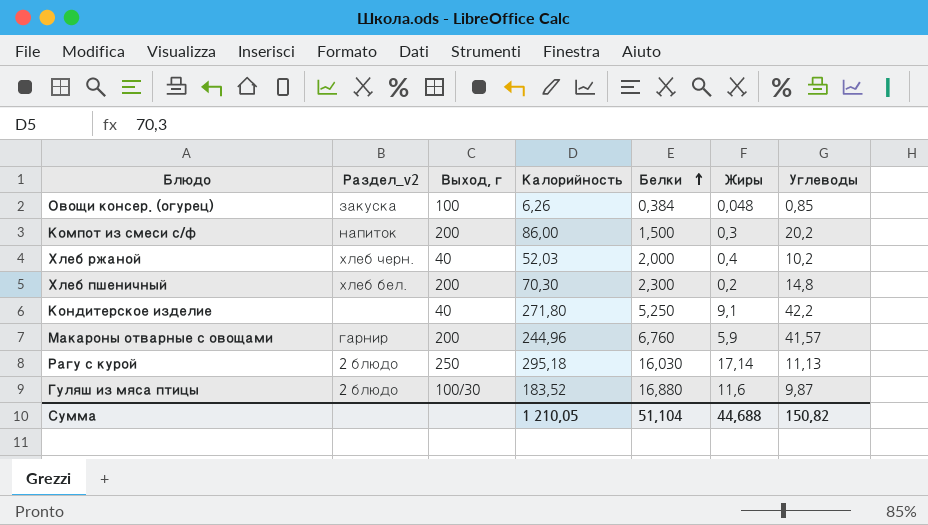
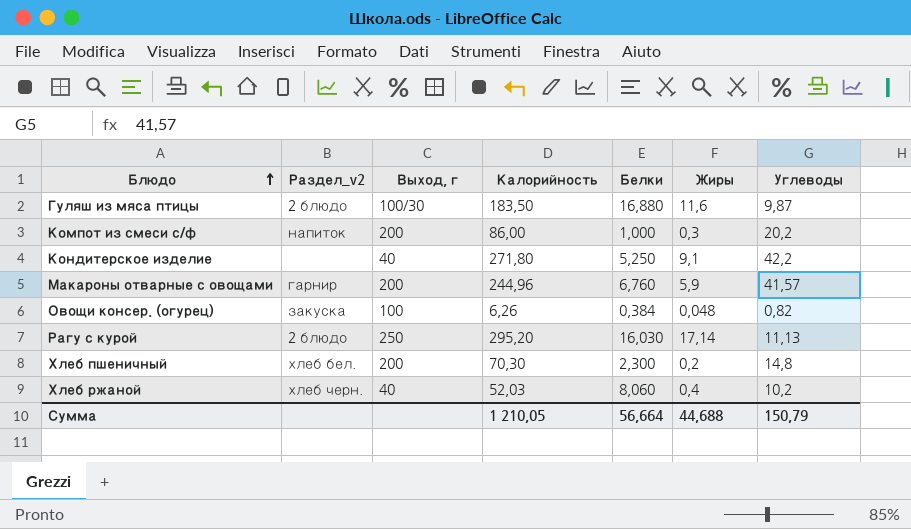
row order: Белки ascending -> Блюдо ascending
Гуляш из мяса птицы | Калорийность: 183,52 -> 183,50
Компот из смеси с/ф | Белки: 1,500 -> 1,000
Овощи консер. (огурец) | Углеводы: 0,85 -> 0,82
Рагу с курой | Калорийность: 295,18 -> 295,20
Хлеб ржаной | Белки: 2,000 -> 8,060
Сумма | Белки: 51,104 -> 56,664
Сумма | Углеводы: 150,82 -> 150,79

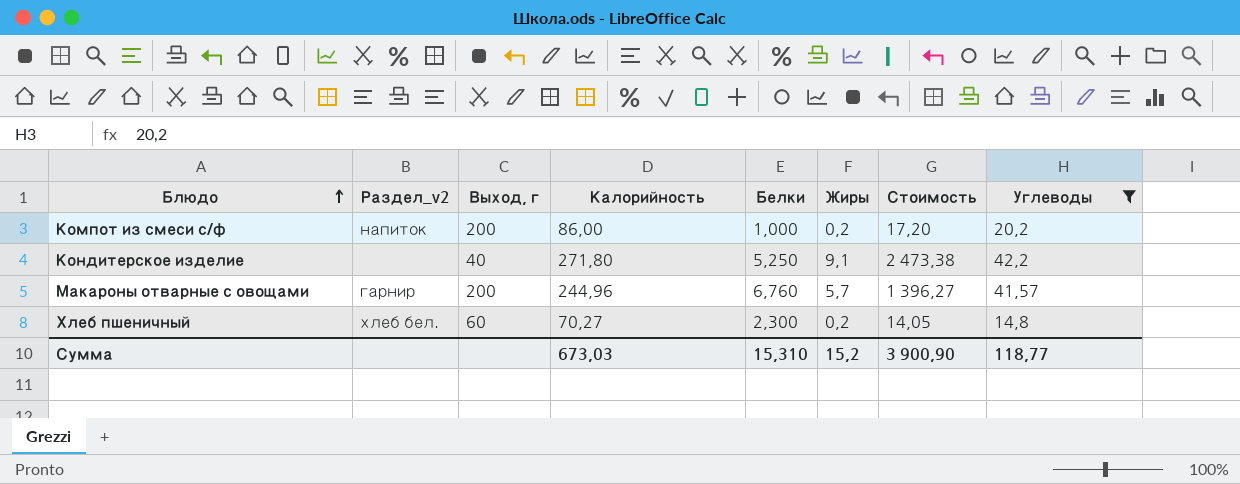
filter: none -> Углеводы >= 14,8
column Стоимость | formula: none -> [Калорийность] * [Жиры]
Компот из смеси с/ф | Жиры: 0,3 -> 0,2
Макароны отварные с овощами | Жиры: 5,9 -> 5,7
Хлеб пшеничный | Выход, г: 200 -> 60
Хлеб пшеничный | Калорийность: 70,30 -> 70,27
Сумма | Калорийность: 1 210,05 -> 673,03
Сумма | Белки: 56,664 -> 15,310
Сумма | Жиры: 44,688 -> 15,2
Сумма | Углеводы: 150,79 -> 118,77

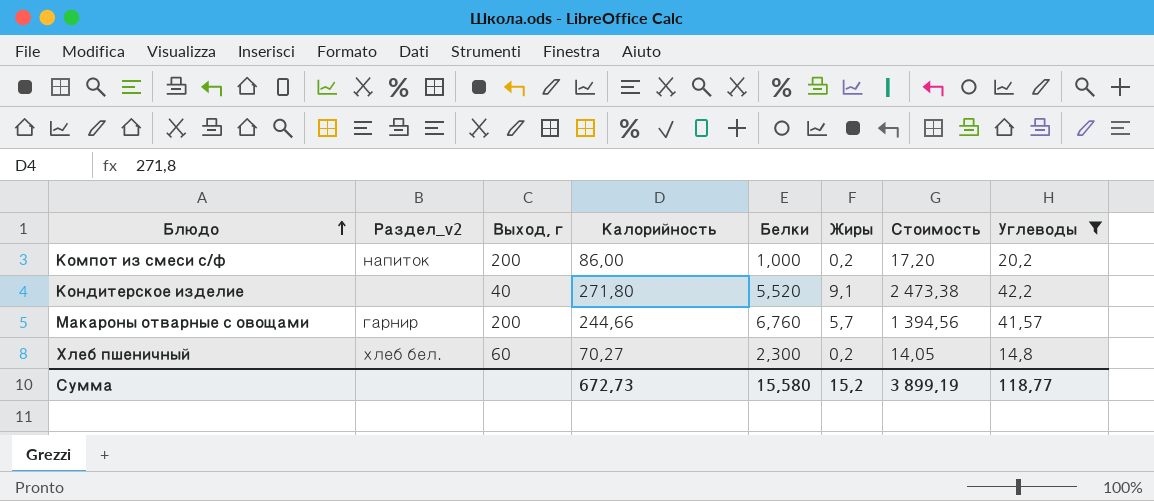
Кондитерское изделие | Белки: 5,250 -> 5,520
Макароны отварные с овощами | Калорийность: 244,96 -> 244,66
Макароны отварные с овощами | Стоимость: 1 396,27 -> 1 394,56
Сумма | Калорийность: 673,03 -> 672,73
Сумма | Белки: 15,310 -> 15,580
Сумма | Стоимость: 3 900,90 -> 3 899,19

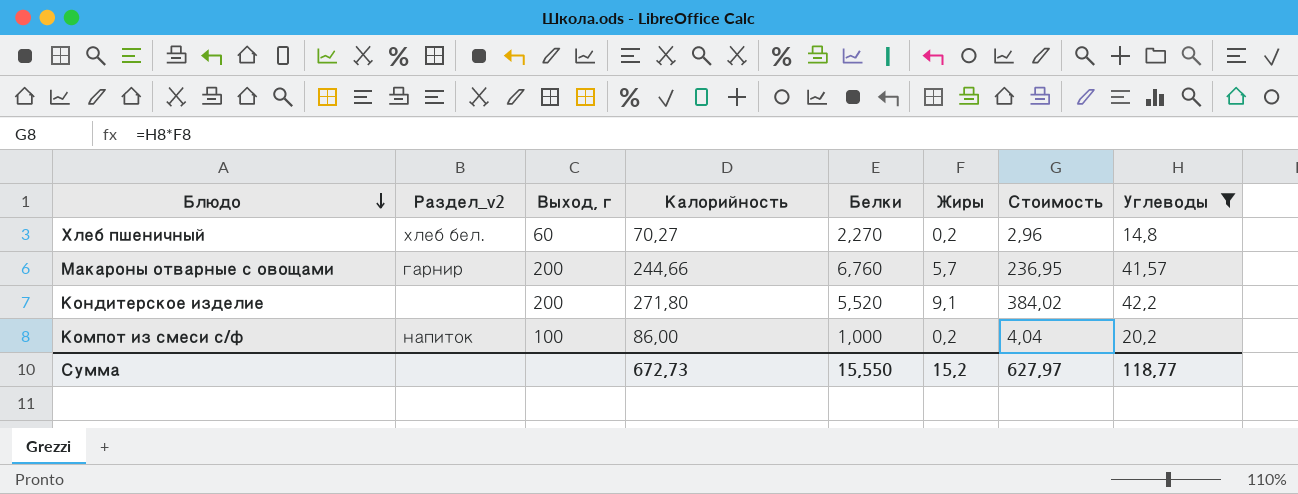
row order: Блюдо ascending -> Блюдо descending
column Стоимость | formula: [Калорийность] * [Жиры] -> [Жиры] * [Углеводы]
Хлеб пшеничный | Белки: 2,300 -> 2,270
Кондитерское изделие | Выход, г: 40 -> 200
Компот из смеси с/ф | Выход, г: 200 -> 100
Сумма | Белки: 15,580 -> 15,550
Сумма | Стоимость: 3 899,19 -> 627,97

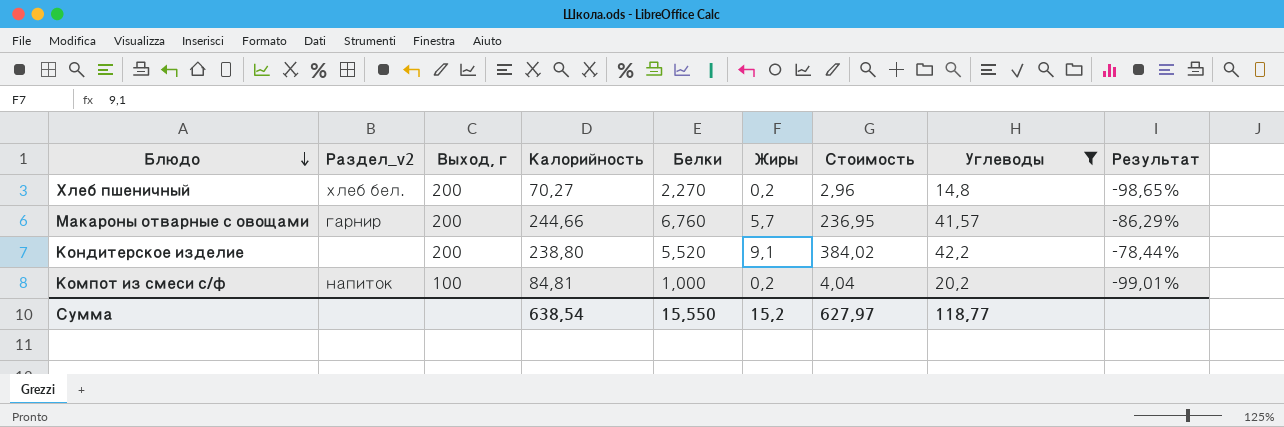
column Результат | formula: none -> ([Жиры] - [Углеводы]) / [Углеводы]
Хлеб пшеничный | Выход, г: 60 -> 200
Кондитерское изделие | Калорийность: 271,80 -> 238,80
Компот из смеси с/ф | Калорийность: 86,00 -> 84,81
Сумма | Калорийность: 672,73 -> 638,54

